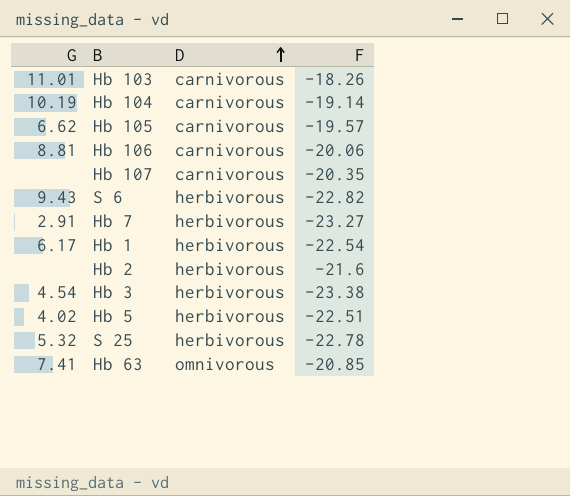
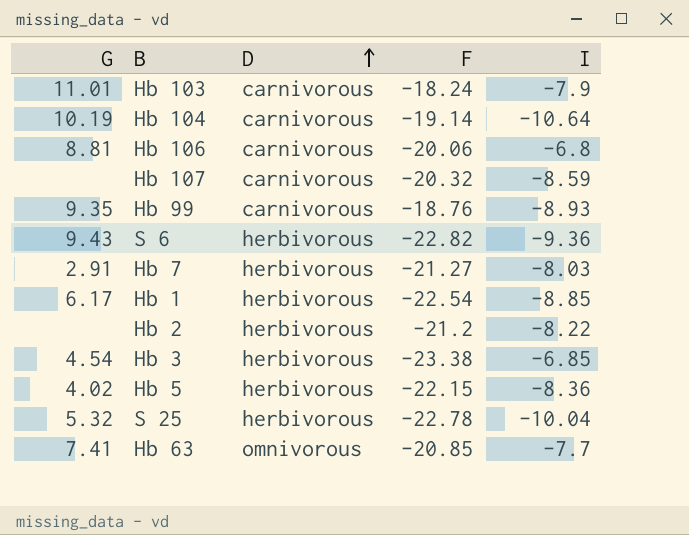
column I | position: none -> 5
row Hb 105: 6.62 | carnivorous | -19.57 -> none
Hb 103 | F: -18.26 -> -18.24
Hb 107 | F: -20.35 -> -20.32
row Hb 99: none -> 9.35 | carnivorous | -18.76 | -8.93
Hb 7 | F: -23.27 -> -21.27
Hb 2 | F: -21.6 -> -21.2
Hb 5 | F: -22.51 -> -22.15

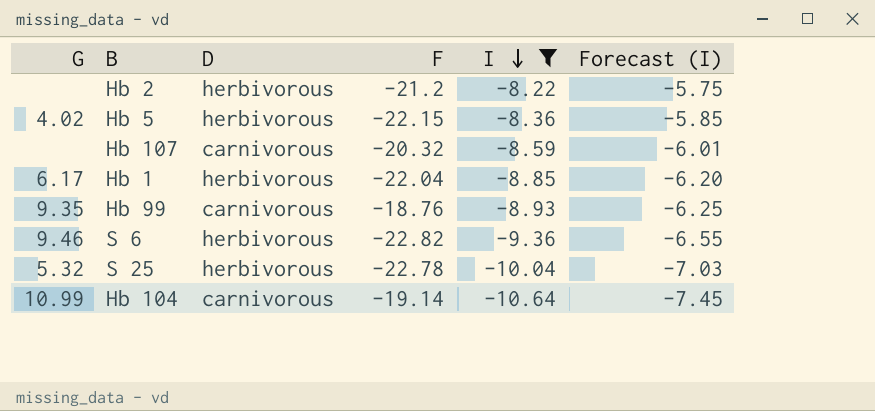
filter: none -> I <= -8.22
row order: D ascending -> I descending
column Forecast (I) | formula: none -> [I] * 0.7
Hb 1 | F: -22.54 -> -22.04
S 6 | G: 9.43 -> 9.46
Hb 104 | G: 10.19 -> 10.99

